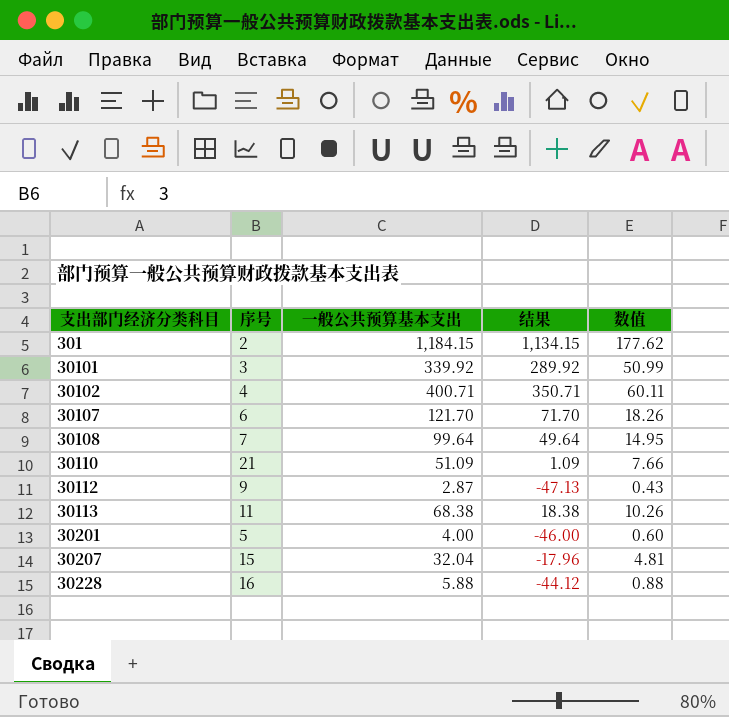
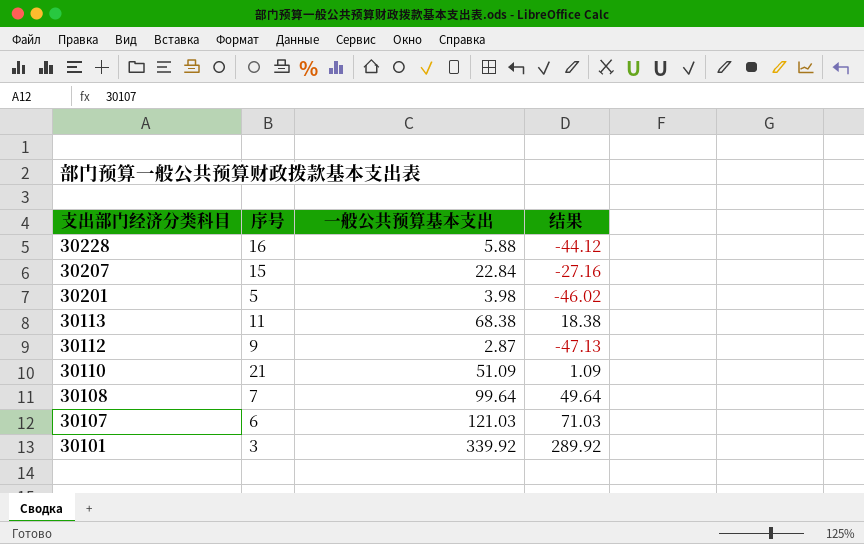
row order: 支出部门经济分类科目 ascending -> 支出部门经济分类科目 descending
column 数值 | formula: [一般公共预算基本支出] * 0.15 -> none
row 301: 2 | 1,184.15 | 1,134.15 | 177.62 -> none
row 30102: 4 | 400.71 | 350.71 | 60.11 -> none
30207 | 一般公共预算基本支出: 32.04 -> 22.84
30207 | 结果: -17.96 -> -27.16
30201 | 一般公共预算基本支出: 4.00 -> 3.98
30201 | 结果: -46.00 -> -46.02
30107 | 一般公共预算基本支出: 121.70 -> 121.03
30107 | 结果: 71.70 -> 71.03

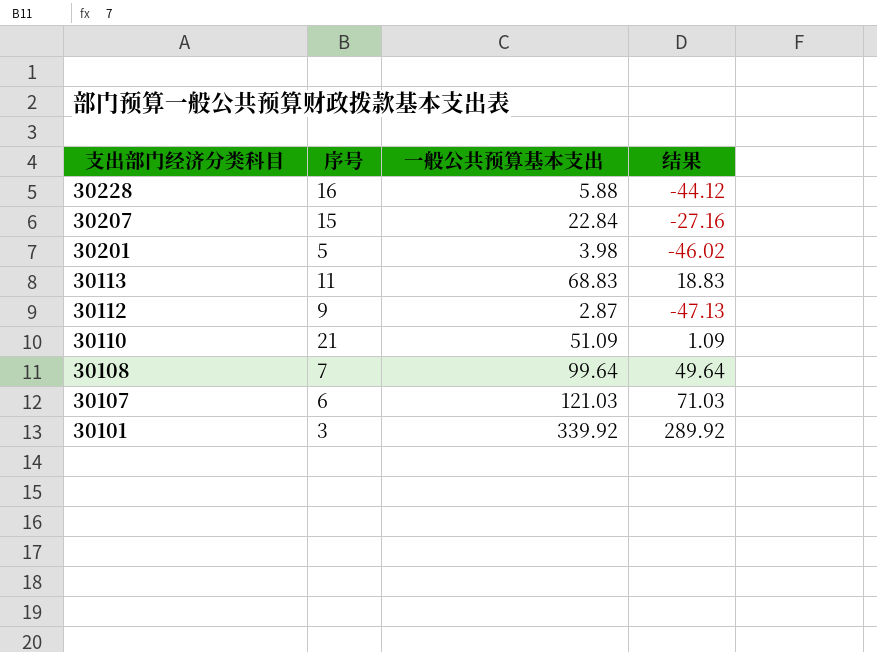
30113 | 一般公共预算基本支出: 68.38 -> 68.83
30113 | 结果: 18.38 -> 18.83

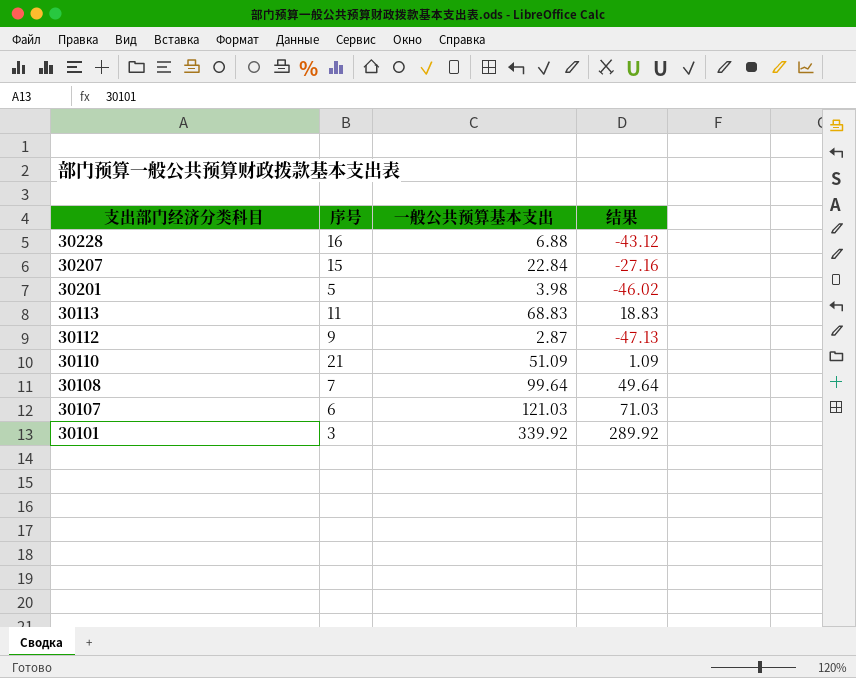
30228 | 一般公共预算基本支出: 5.88 -> 6.88
30228 | 结果: -44.12 -> -43.12

